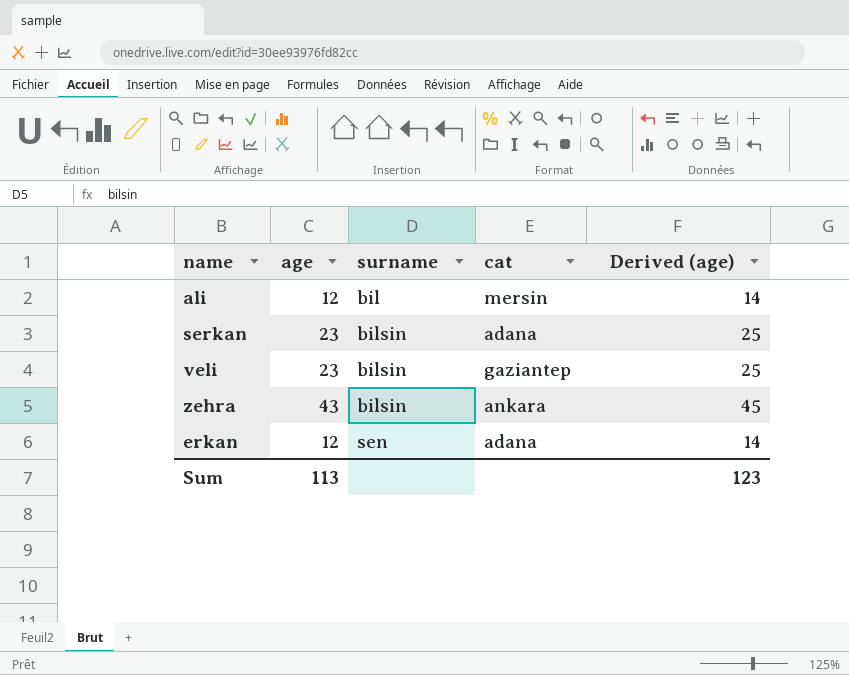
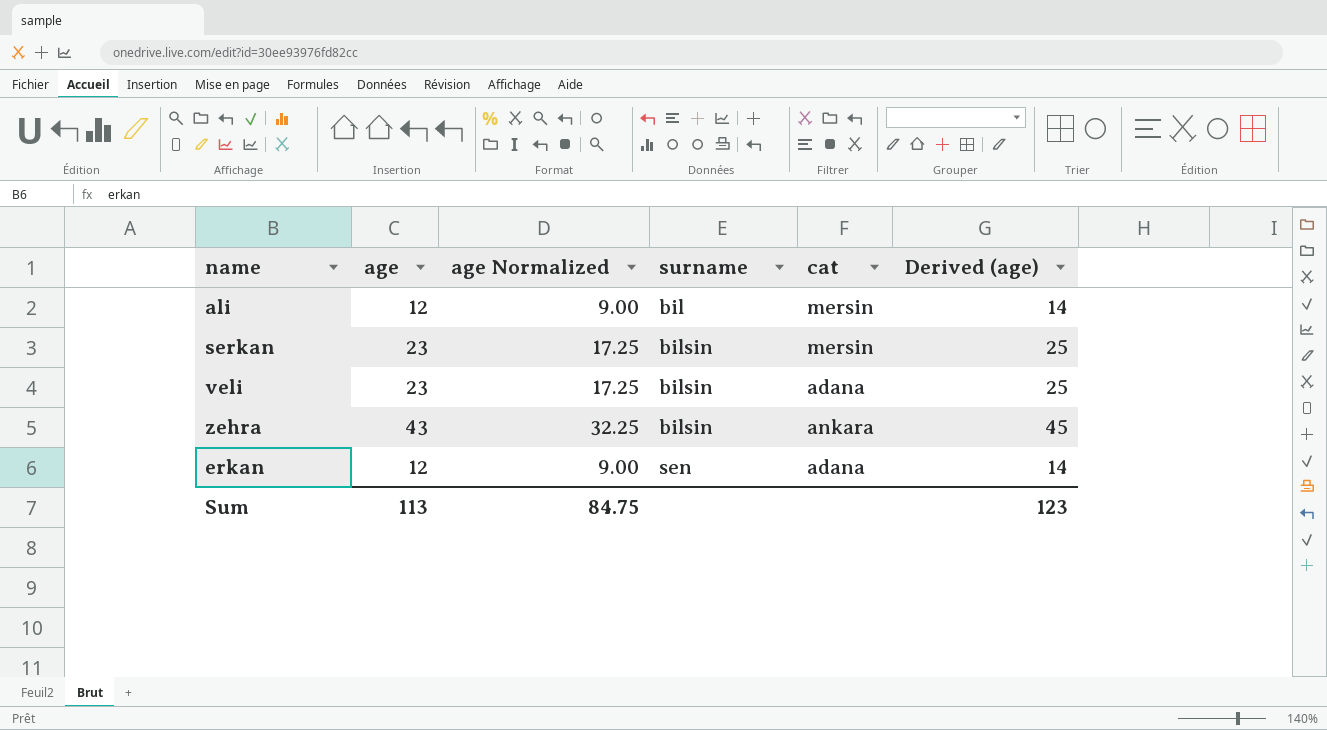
column age Normalized | formula: none -> [age] * 0.75
serkan | cat: adana -> mersin
veli | cat: gaziantep -> adana

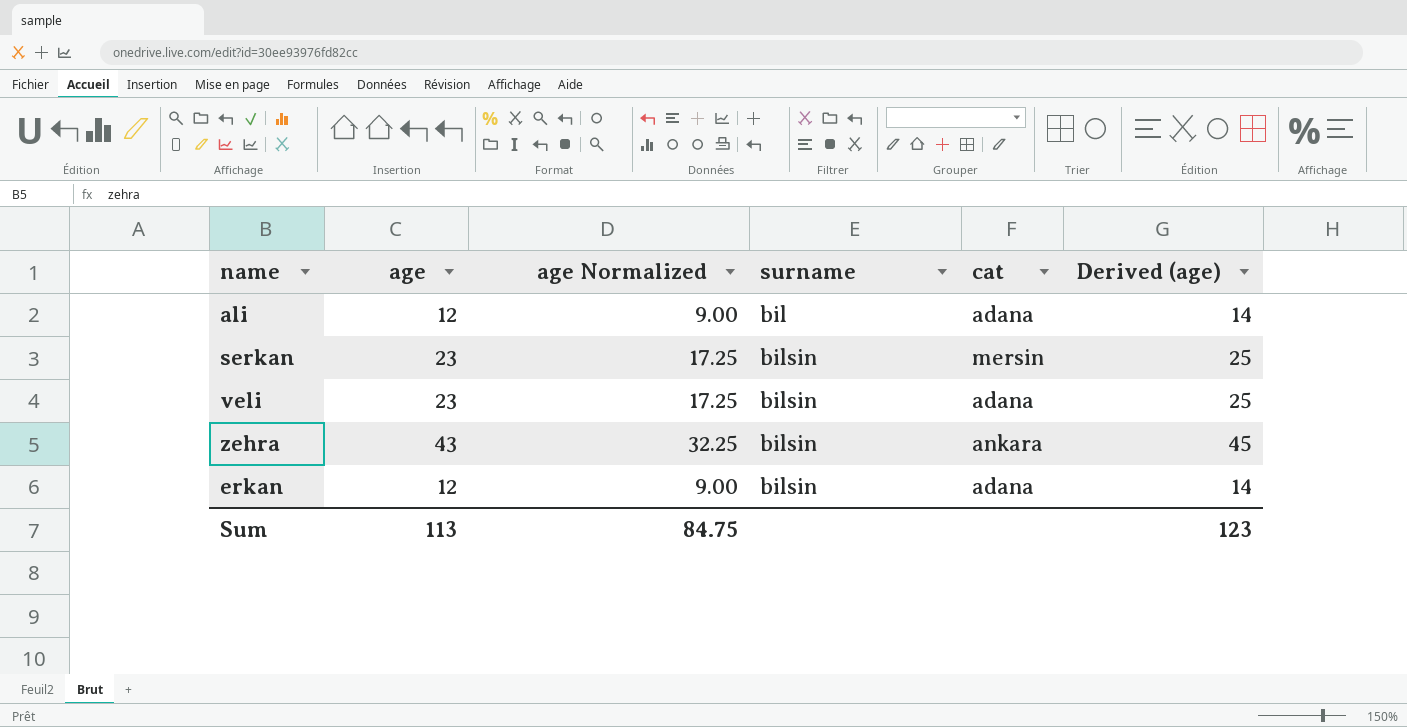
ali | cat: mersin -> adana
erkan | surname: sen -> bilsin

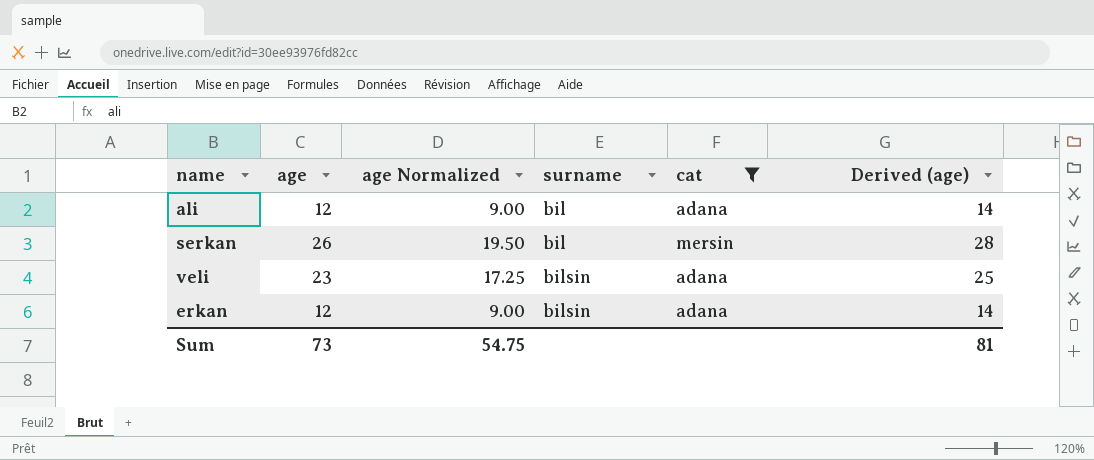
filter: none -> cat != ankara
serkan | age: 23 -> 26
serkan | age Normalized: 17.25 -> 19.50
serkan | surname: bilsin -> bil
serkan | Derived (age): 25 -> 28
Sum | age: 113 -> 73
Sum | age Normalized: 84.75 -> 54.75
Sum | Derived (age): 123 -> 81

